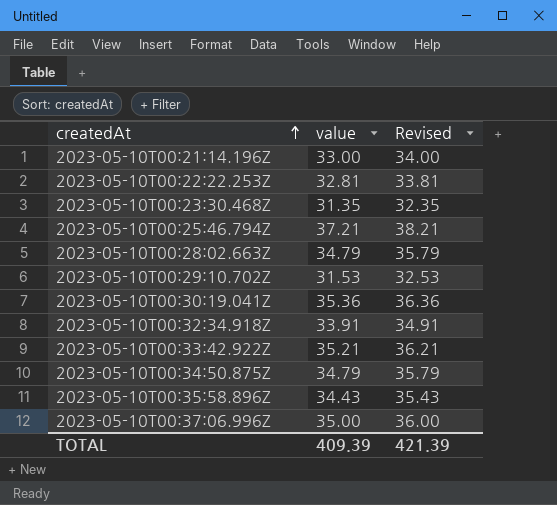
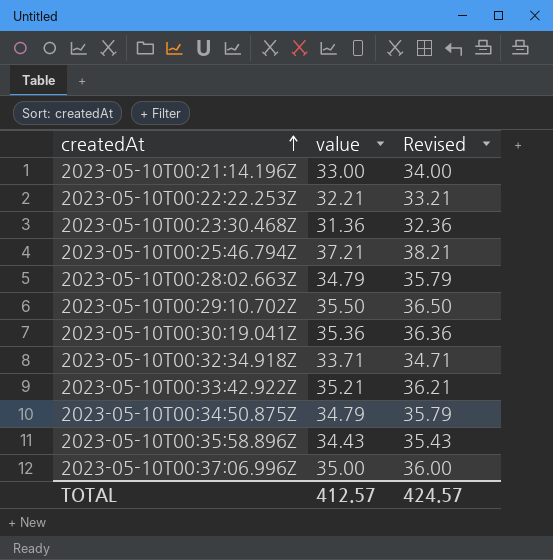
2023-05-10T00:22:22.253Z | value: 32.81 -> 32.21
2023-05-10T00:22:22.253Z | Revised: 33.81 -> 33.21
2023-05-10T00:23:30.468Z | value: 31.35 -> 31.36
2023-05-10T00:23:30.468Z | Revised: 32.35 -> 32.36
2023-05-10T00:29:10.702Z | value: 31.53 -> 35.50
2023-05-10T00:29:10.702Z | Revised: 32.53 -> 36.50
2023-05-10T00:32:34.918Z | value: 33.91 -> 33.71
2023-05-10T00:32:34.918Z | Revised: 34.91 -> 34.71
TOTAL | value: 409.39 -> 412.57
TOTAL | Revised: 421.39 -> 424.57

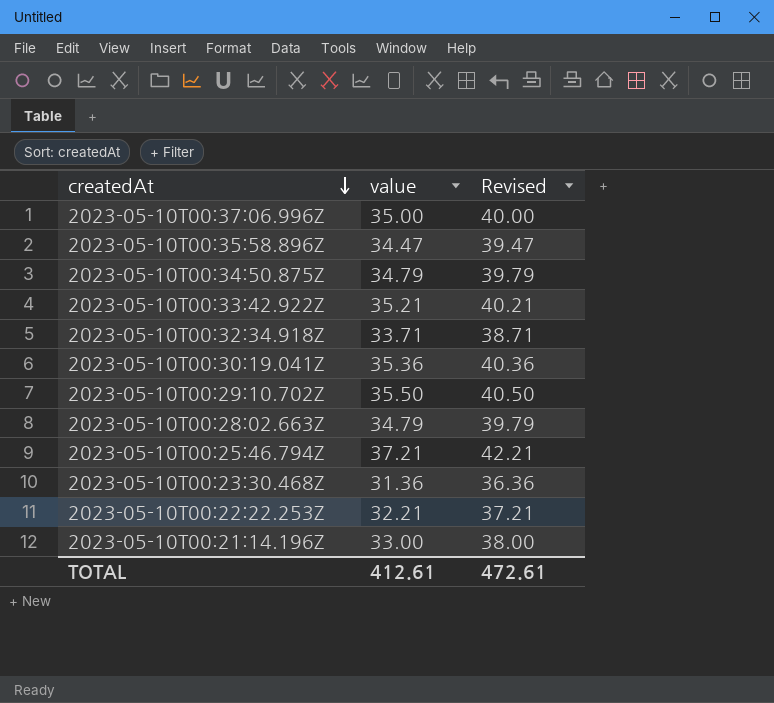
row order: createdAt ascending -> createdAt descending
column Revised | formula: [value] + 1 -> [value] + 5
2023-05-10T00:35:58.896Z | value: 34.43 -> 34.47
TOTAL | value: 412.57 -> 412.61
TOTAL | Revised: 424.57 -> 472.61

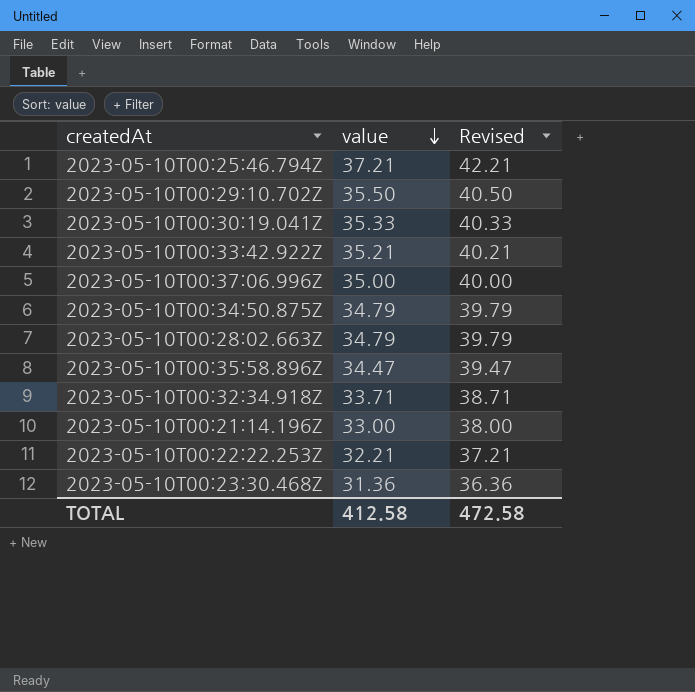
row order: createdAt descending -> value descending
2023-05-10T00:30:19.041Z | value: 35.36 -> 35.33
2023-05-10T00:30:19.041Z | Revised: 40.36 -> 40.33
TOTAL | value: 412.61 -> 412.58
TOTAL | Revised: 472.61 -> 472.58

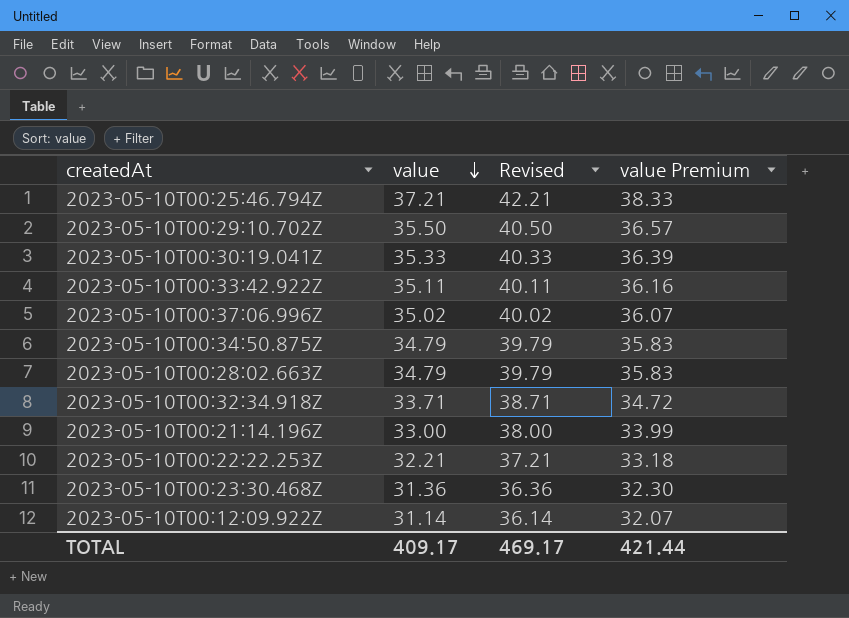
column value Premium | formula: none -> [value] * 1.03
row 2023-05-10T00:35:58.896Z: 34.47 | 39.47 -> none
2023-05-10T00:33:42.922Z | value: 35.21 -> 35.11
2023-05-10T00:33:42.922Z | Revised: 40.21 -> 40.11
2023-05-10T00:37:06.996Z | value: 35.00 -> 35.02
2023-05-10T00:37:06.996Z | Revised: 40.00 -> 40.02
row 2023-05-10T00:12:09.922Z: none -> 31.14 | 36.14 | 32.07
TOTAL | value: 412.58 -> 409.17
TOTAL | Revised: 472.58 -> 469.17

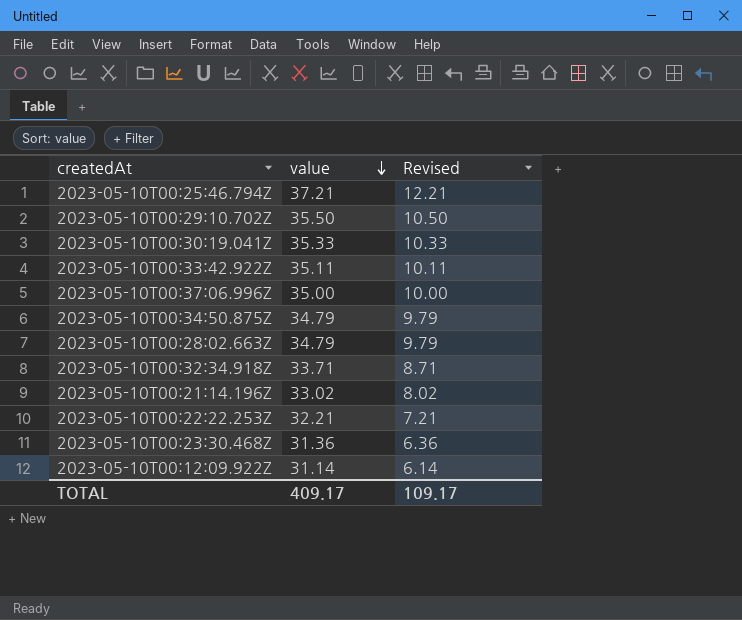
column value Premium | formula: [value] * 1.03 -> none
column Revised | formula: [value] + 5 -> [value] - 25
2023-05-10T00:37:06.996Z | value: 35.02 -> 35.00
2023-05-10T00:21:14.196Z | value: 33.00 -> 33.02
TOTAL | Revised: 469.17 -> 109.17

